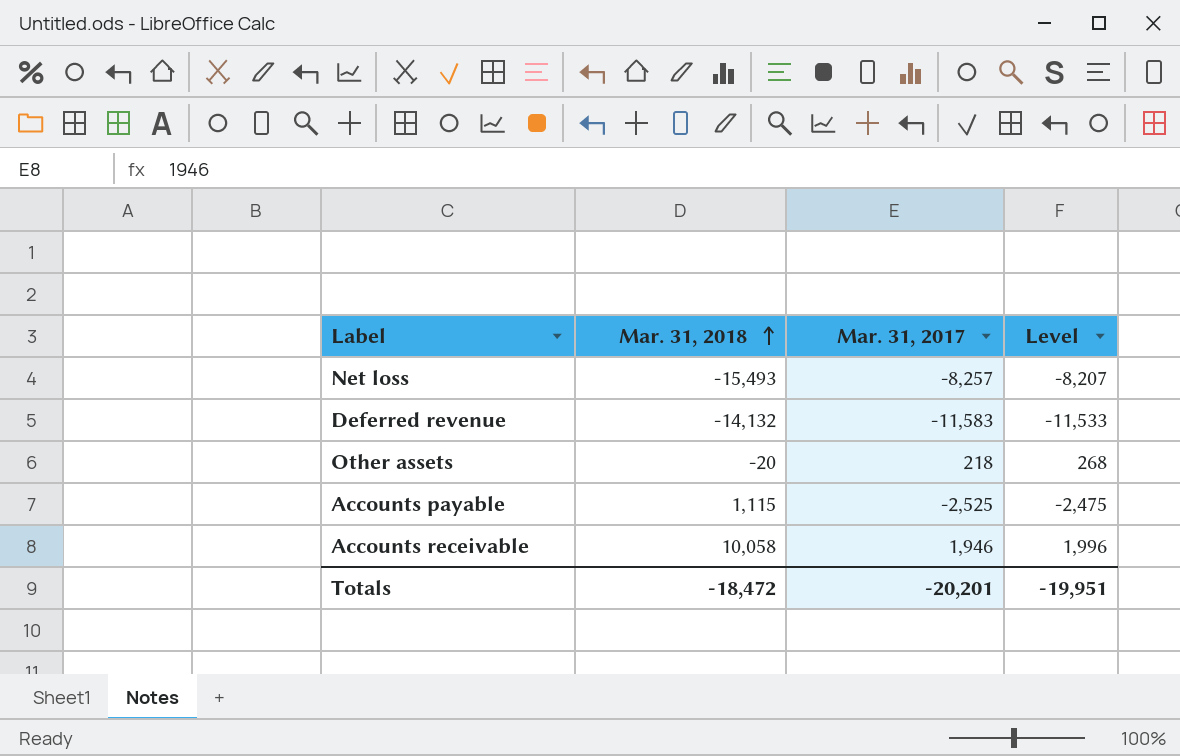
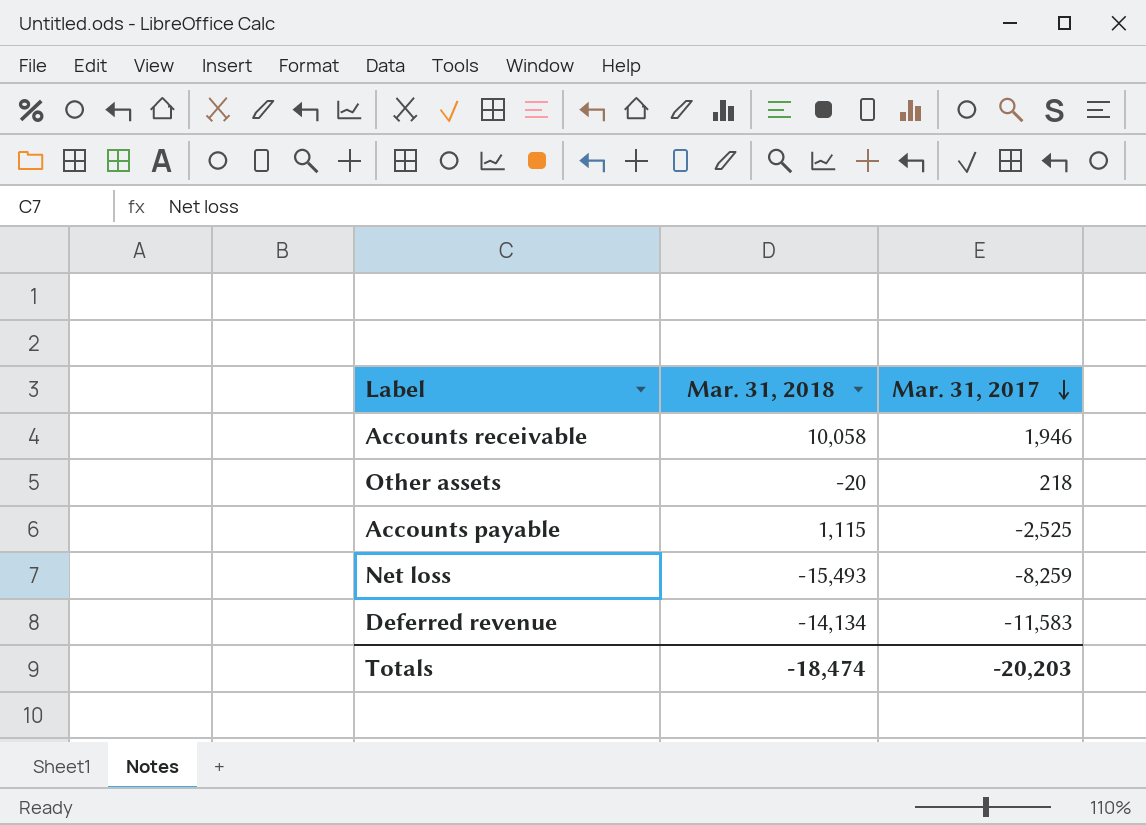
row order: Mar. 31, 2018 ascending -> Mar. 31, 2017 descending
column Level | formula: [Mar. 31, 2017] + 50 -> none
Net loss | Mar. 31, 2017: -8,257 -> -8,259
Deferred revenue | Mar. 31, 2018: -14,132 -> -14,134
Totals | Mar. 31, 2018: -18,472 -> -18,474
Totals | Mar. 31, 2017: -20,201 -> -20,203

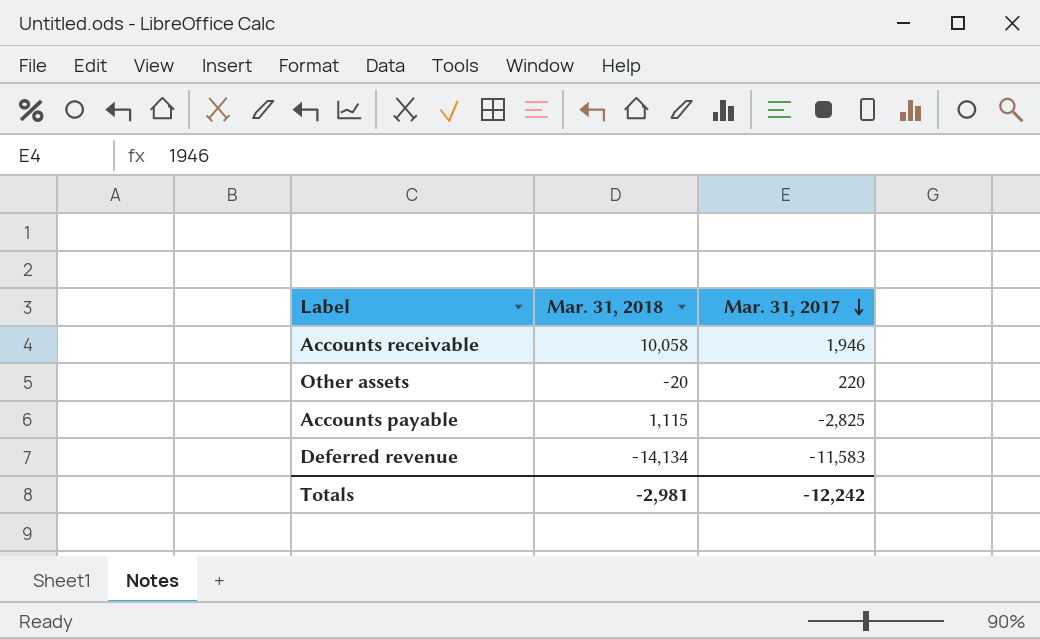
row Net loss: -15,493 | -8,259 -> none
Other assets | Mar. 31, 2017: 218 -> 220
Accounts payable | Mar. 31, 2017: -2,525 -> -2,825
Totals | Mar. 31, 2018: -18,474 -> -2,981
Totals | Mar. 31, 2017: -20,203 -> -12,242

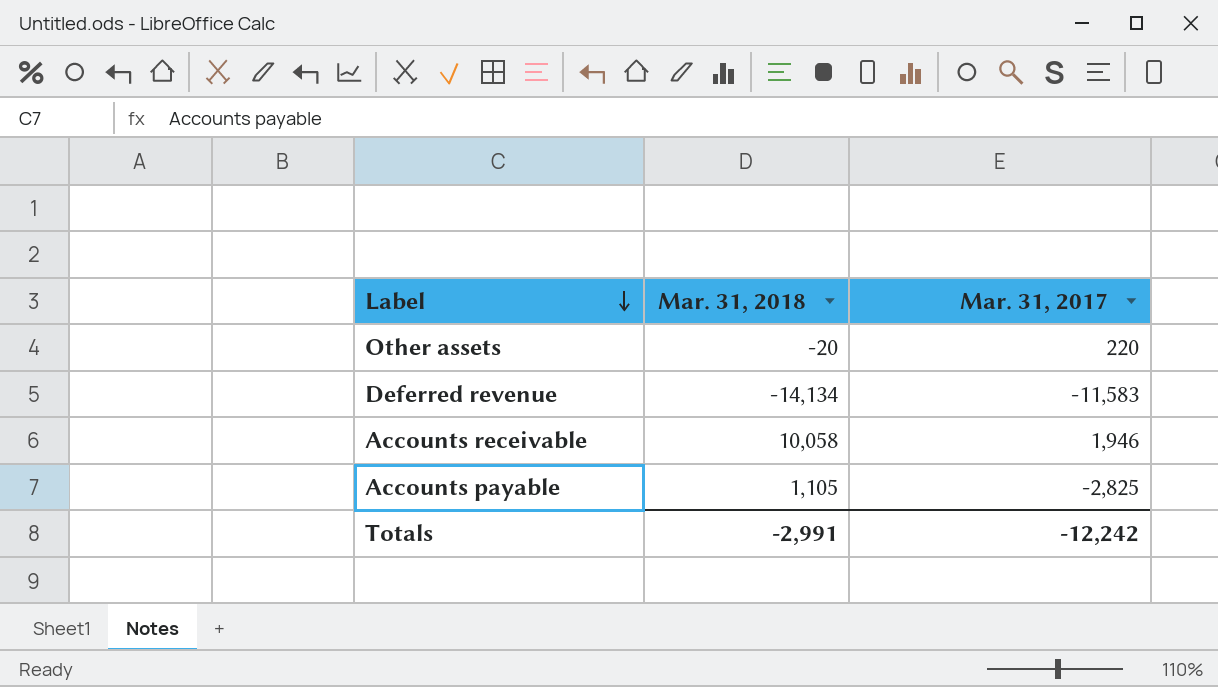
row order: Mar. 31, 2017 descending -> Label descending
Accounts payable | Mar. 31, 2018: 1,115 -> 1,105
Totals | Mar. 31, 2018: -2,981 -> -2,991

